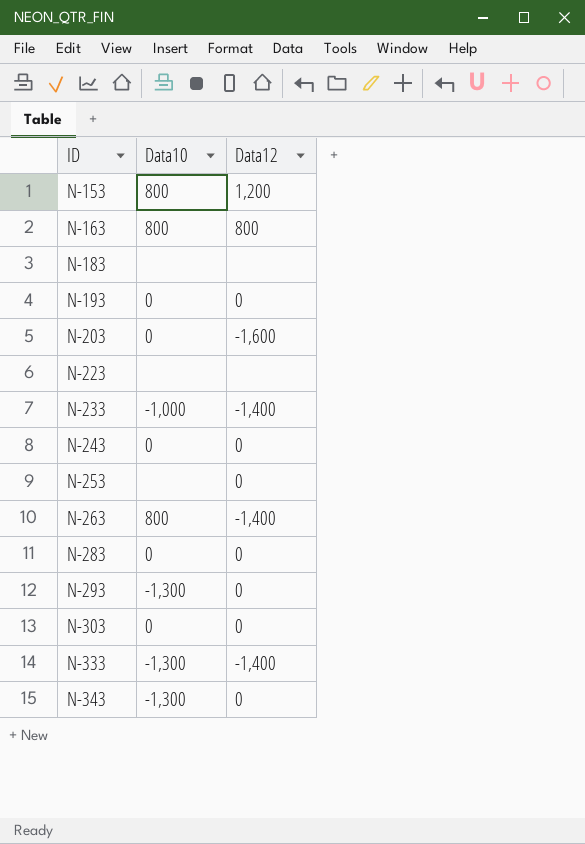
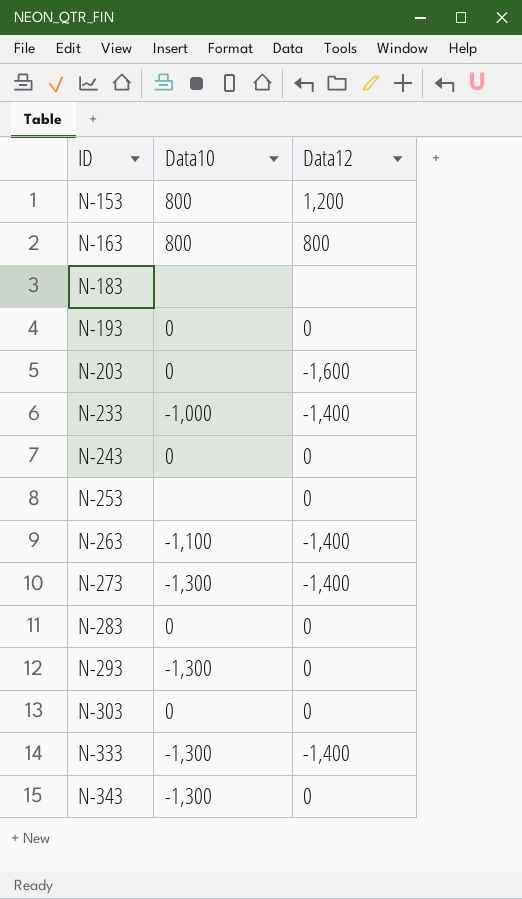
row N-223: none | none -> none
N-263 | Data10: 800 -> -1,100
row N-273: none -> -1,300 | -1,400

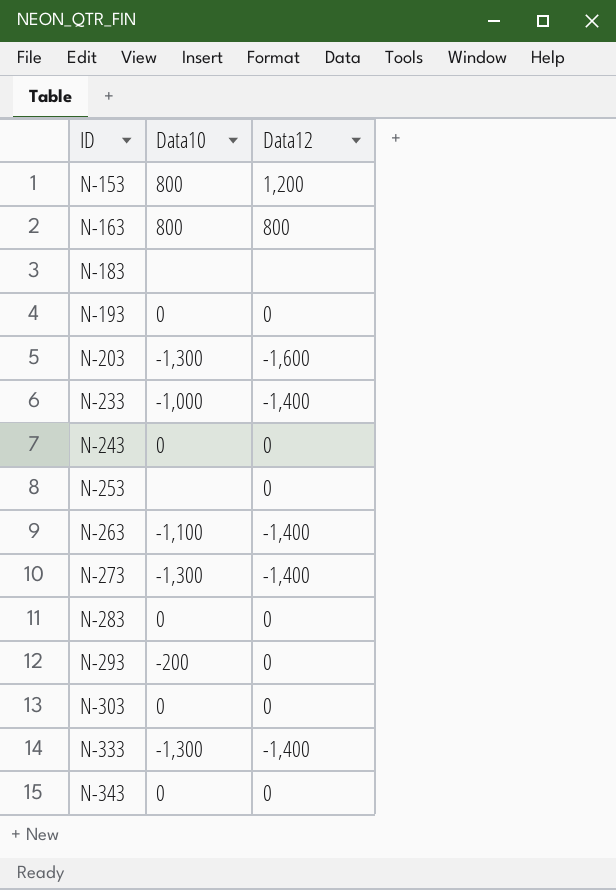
N-203 | Data10: 0 -> -1,300
N-293 | Data10: -1,300 -> -200
N-343 | Data10: -1,300 -> 0

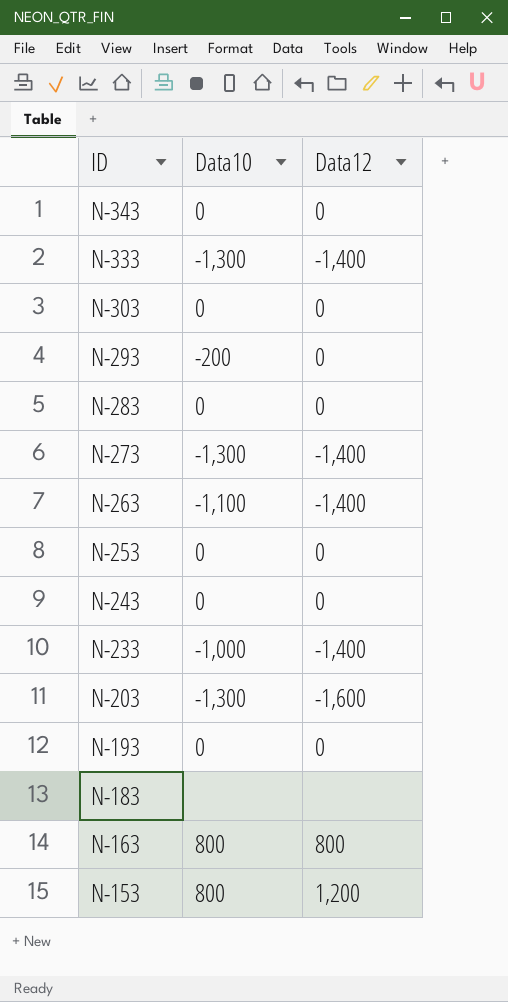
row order: ID ascending -> ID descending
N-253 | Data10: none -> 0

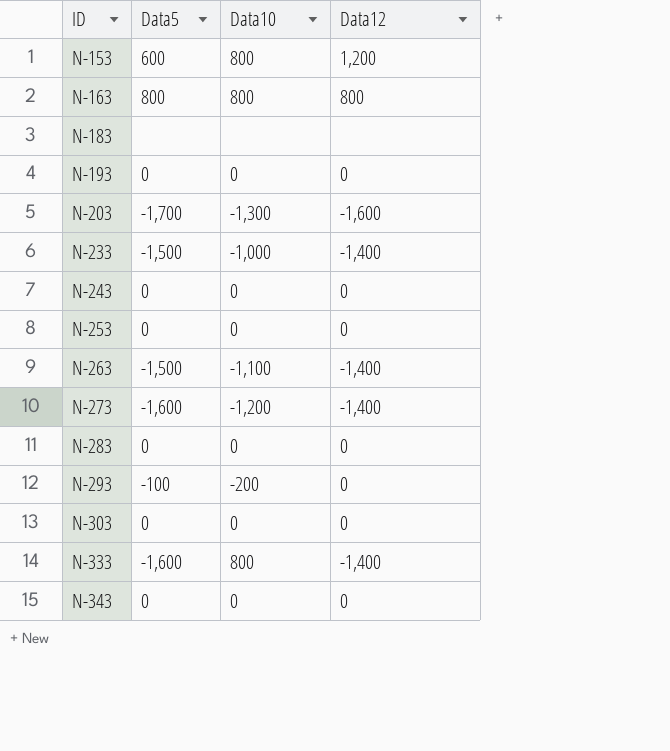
row order: ID descending -> ID ascending
column Data5 | position: none -> 2
N-273 | Data10: -1,300 -> -1,200
N-333 | Data10: -1,300 -> 800

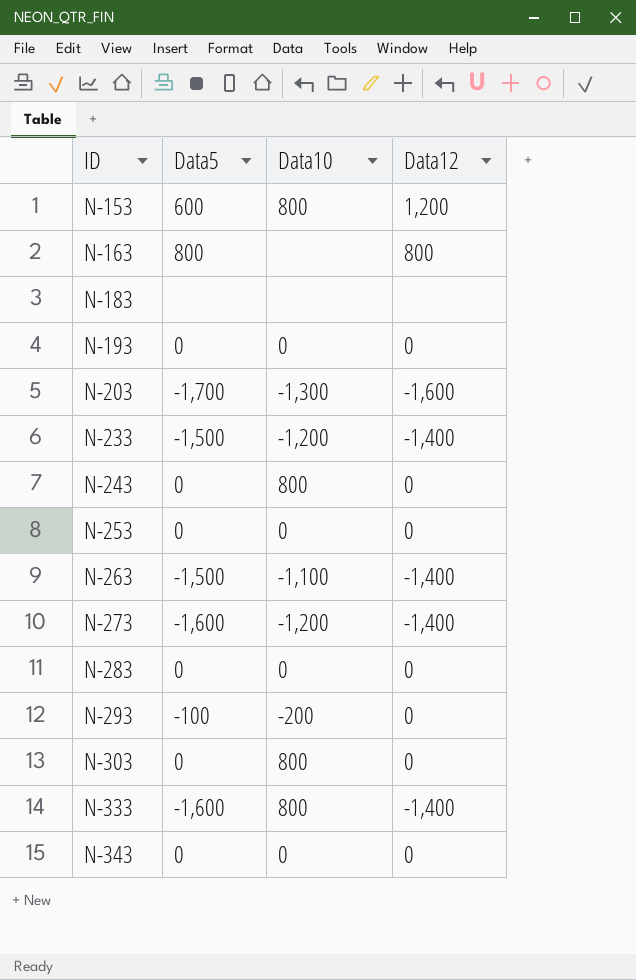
N-163 | Data10: 800 -> none
N-233 | Data10: -1,000 -> -1,200
N-243 | Data10: 0 -> 800
N-303 | Data10: 0 -> 800

